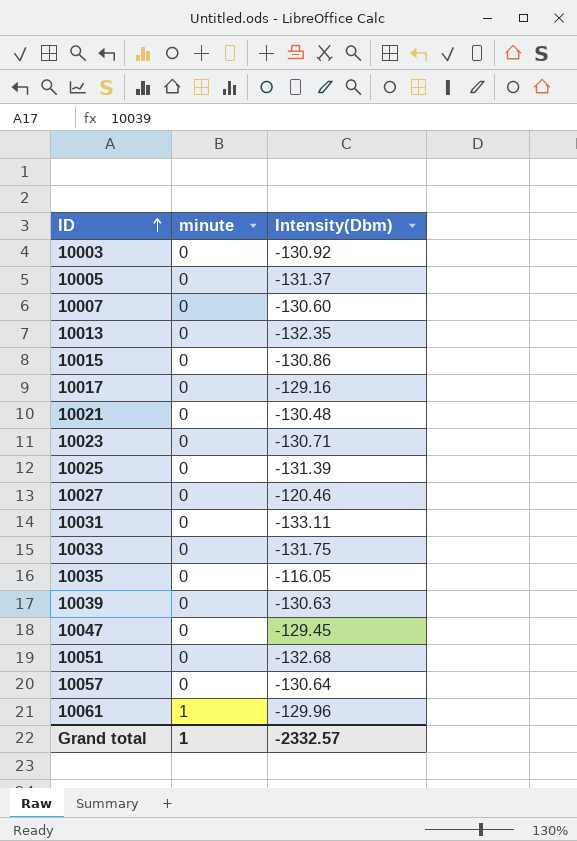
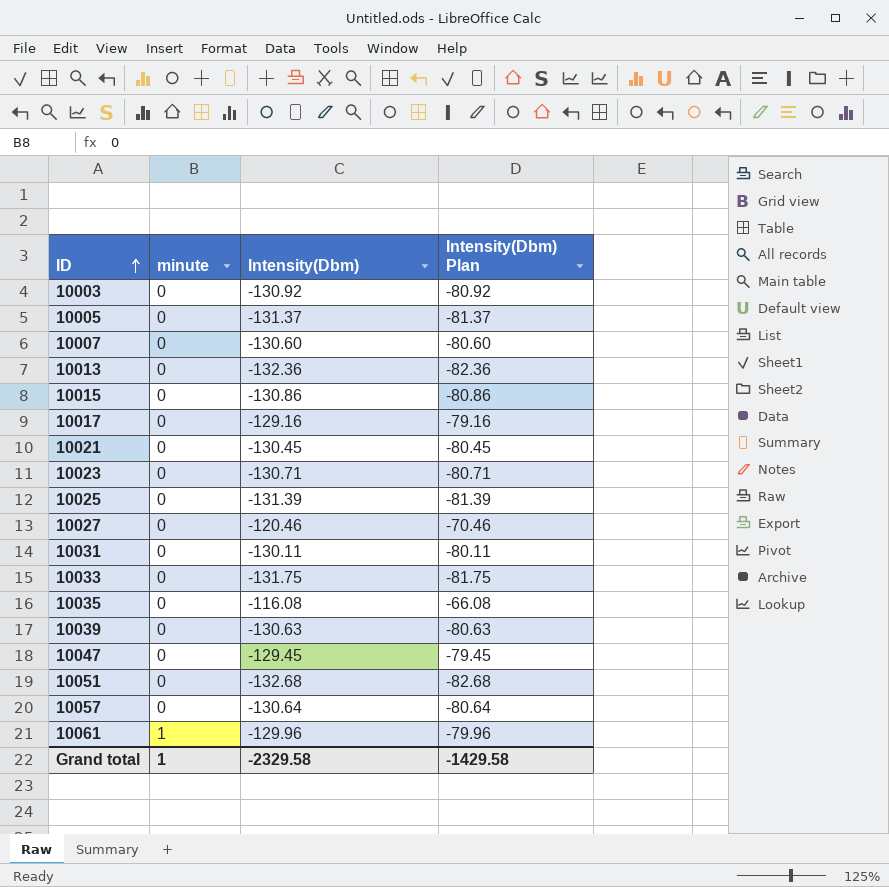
column Intensity(Dbm) Plan | formula: none -> [Intensity(Dbm)] + 50
10013 | Intensity(Dbm): -132.35 -> -132.36
10021 | Intensity(Dbm): -130.48 -> -130.45
10031 | Intensity(Dbm): -133.11 -> -130.11
10035 | Intensity(Dbm): -116.05 -> -116.08
Grand total | Intensity(Dbm): -2332.57 -> -2329.58

